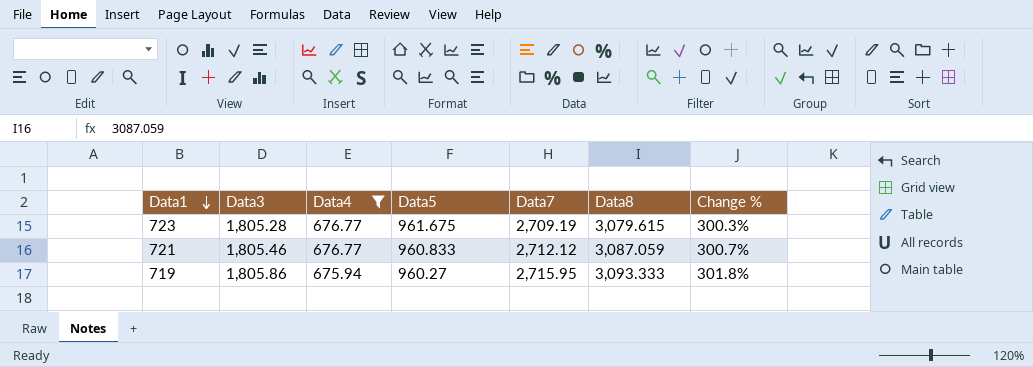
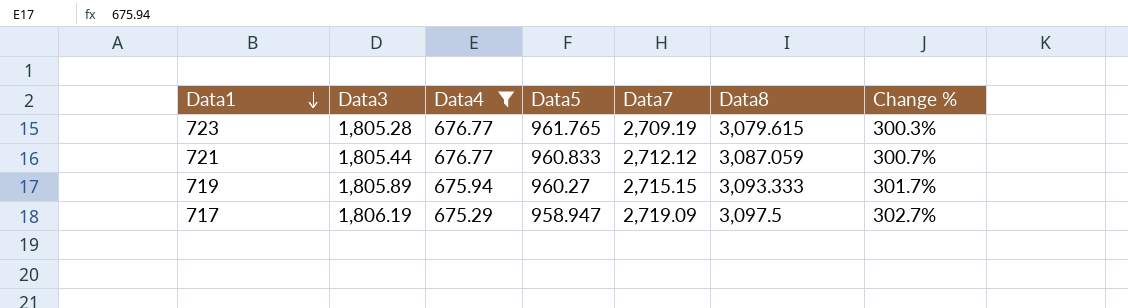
723 | Data5: 961.675 -> 961.765
721 | Data3: 1,805.46 -> 1,805.44
719 | Data3: 1,805.86 -> 1,805.89
719 | Data7: 2,715.95 -> 2,715.15
719 | Change %: 301.8% -> 301.7%
row 717: none -> 1,806.19 | 675.29 | 958.947 | 2,719.09 | 3,097.5 | 302.7%

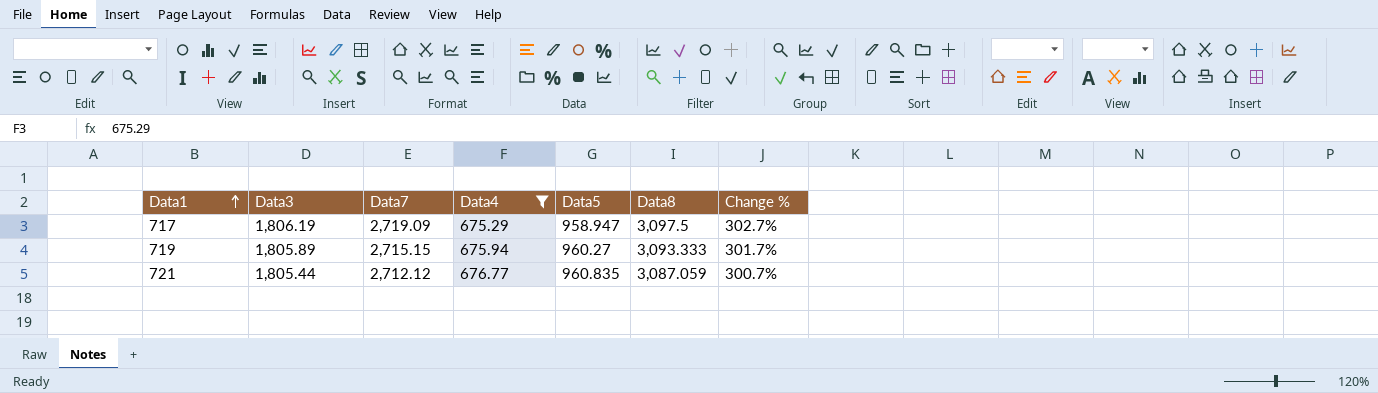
row order: Data1 descending -> Data1 ascending
column Data7 | position: 5 -> 3
row 723: 1,805.28 | 676.77 | 961.765 | 2,709.19 | 3,079.615 | 300.3% -> none
721 | Data5: 960.833 -> 960.835

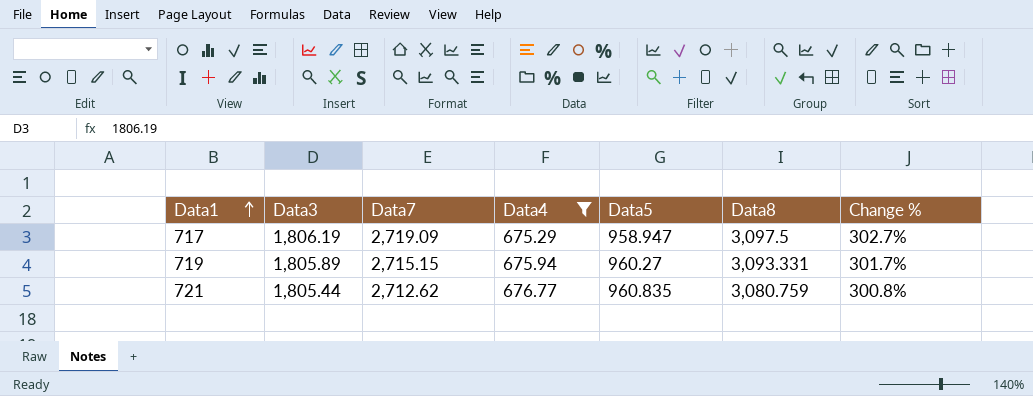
719 | Data8: 3,093.333 -> 3,093.331
721 | Data7: 2,712.12 -> 2,712.62
721 | Data8: 3,087.059 -> 3,080.759
721 | Change %: 300.7% -> 300.8%

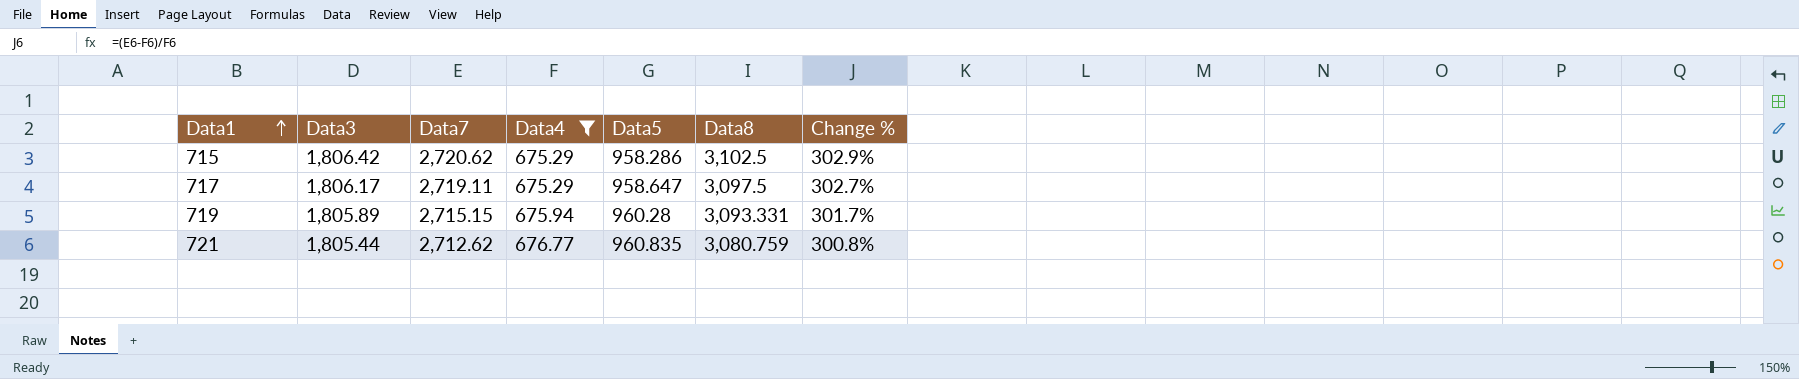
row 715: none -> 1,806.42 | 2,720.62 | 675.29 | 958.286 | 3,102.5 | 302.9%
717 | Data3: 1,806.19 -> 1,806.17
717 | Data7: 2,719.09 -> 2,719.11
717 | Data5: 958.947 -> 958.647
719 | Data5: 960.27 -> 960.28

